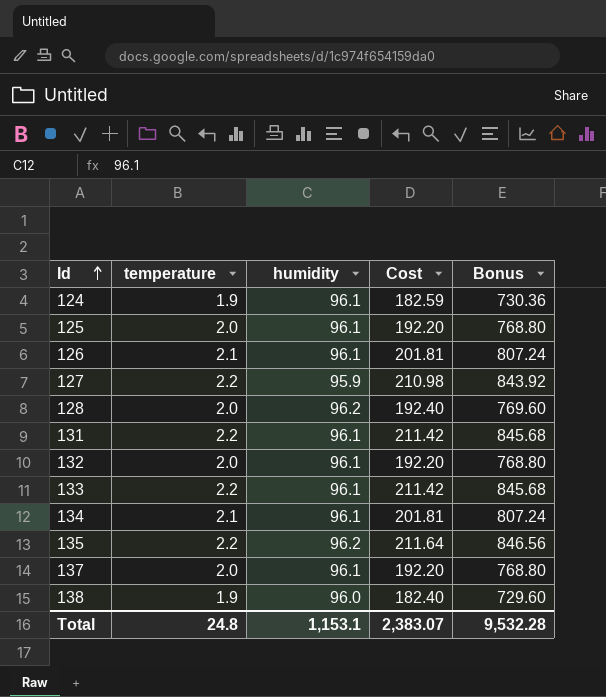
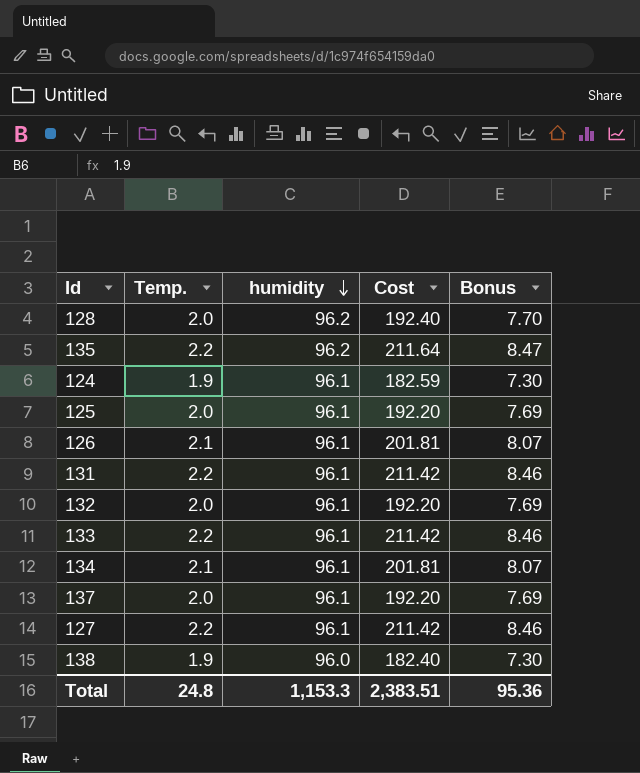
row order: Id ascending -> humidity descending
column name: temperature -> Temp.
column Bonus | formula: [Cost] * 4 -> [Cost] * 0.04
127 | humidity: 95.9 -> 96.1
127 | Cost: 210.98 -> 211.42
Total | humidity: 1,153.1 -> 1,153.3
Total | Cost: 2,383.07 -> 2,383.51
Total | Bonus: 9,532.28 -> 95.36

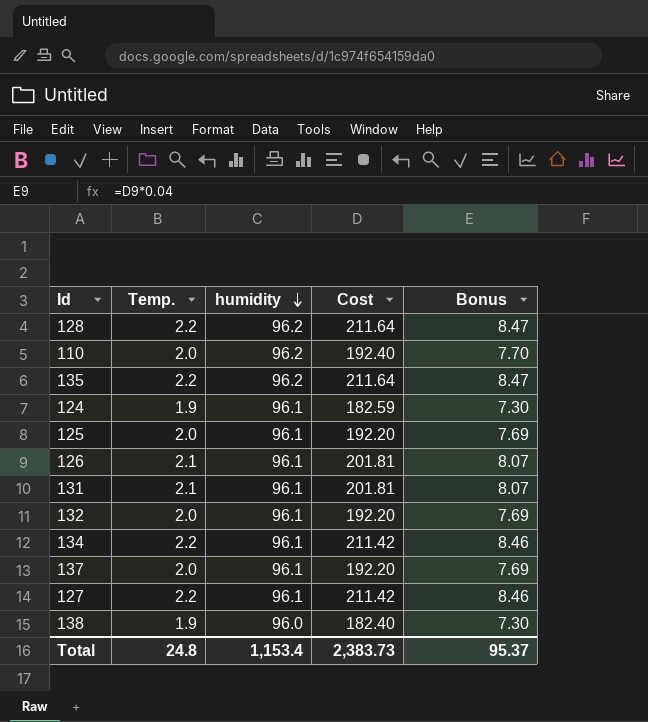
row 133: 2.2 | 96.1 | 211.42 | 8.46 -> none
128 | Temp.: 2.0 -> 2.2
128 | Cost: 192.40 -> 211.64
128 | Bonus: 7.70 -> 8.47
row 110: none -> 2.0 | 96.2 | 192.40 | 7.70
131 | Temp.: 2.2 -> 2.1
131 | Cost: 211.42 -> 201.81
131 | Bonus: 8.46 -> 8.07
134 | Temp.: 2.1 -> 2.2
134 | Cost: 201.81 -> 211.42
134 | Bonus: 8.07 -> 8.46
Total | humidity: 1,153.3 -> 1,153.4
Total | Cost: 2,383.51 -> 2,383.73
Total | Bonus: 95.36 -> 95.37

